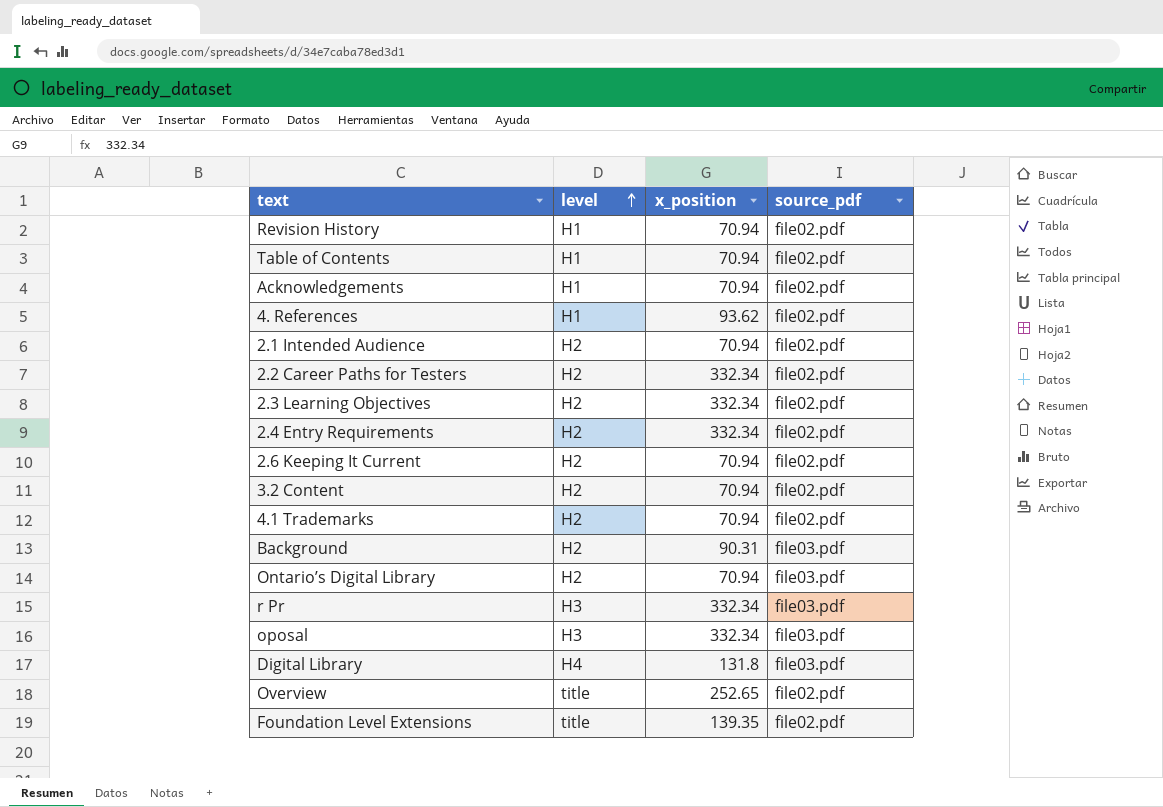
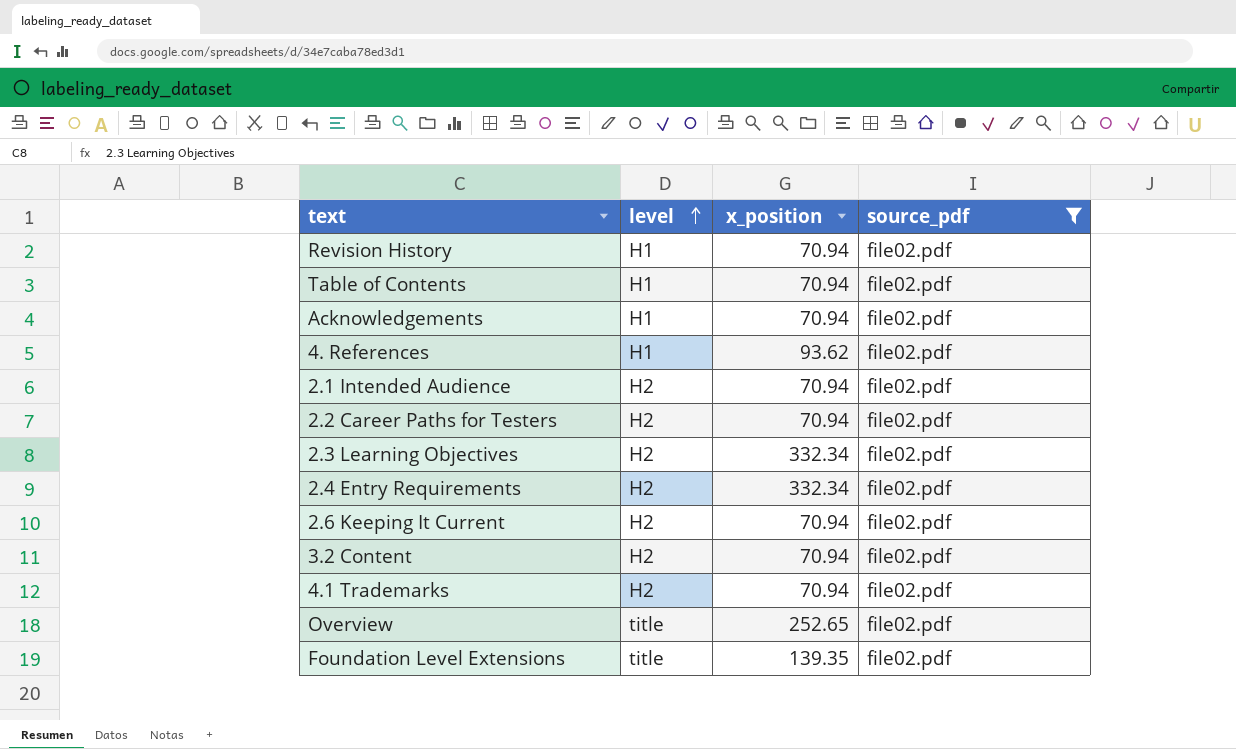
filter: none -> source_pdf = file02.pdf
2.2 Career Paths for Testers | x_position: 332.34 -> 70.94

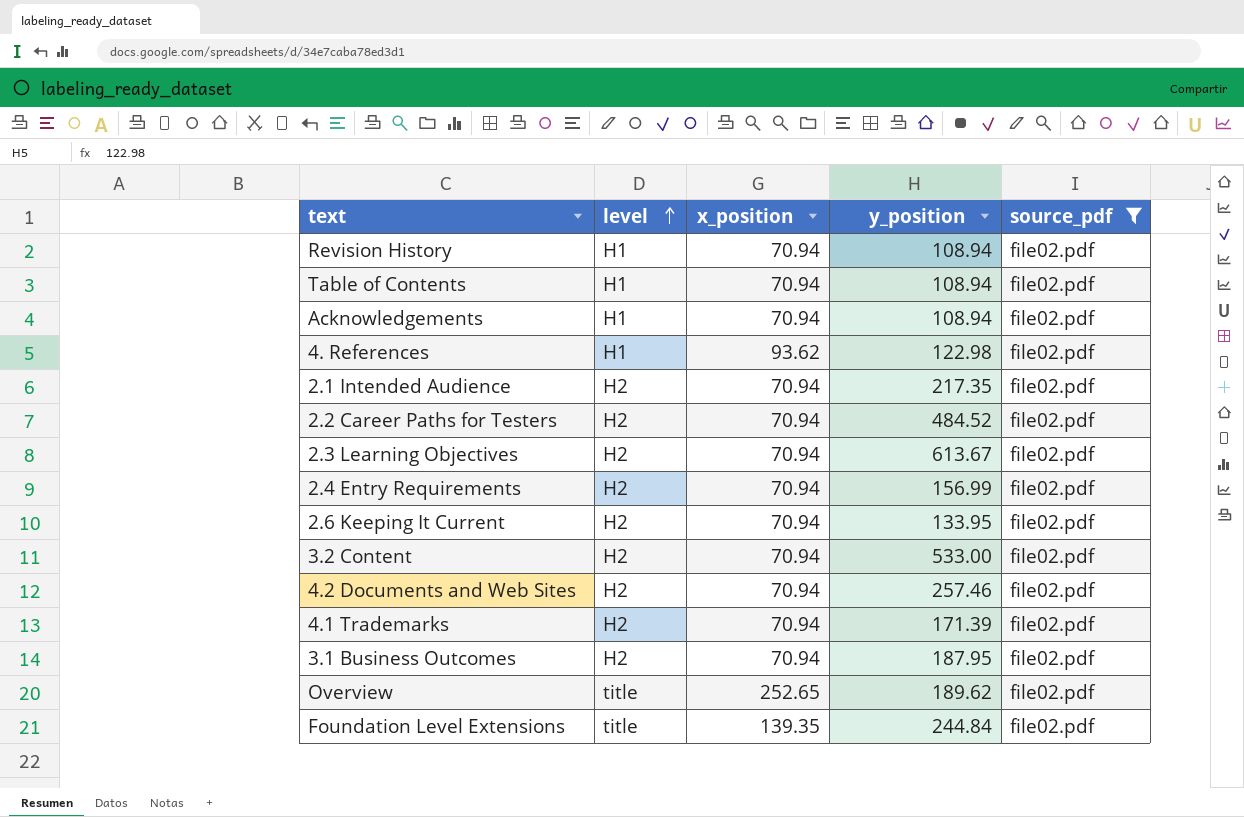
column y_position | position: none -> 4
2.3 Learning Objectives | x_position: 332.34 -> 70.94
2.4 Entry Requirements | x_position: 332.34 -> 70.94
row 4.2 Documents and Web Sites: none -> H2 | 70.94 | 257.46 | file02.pdf
row 3.1 Business Outcomes: none -> H2 | 70.94 | 187.95 | file02.pdf

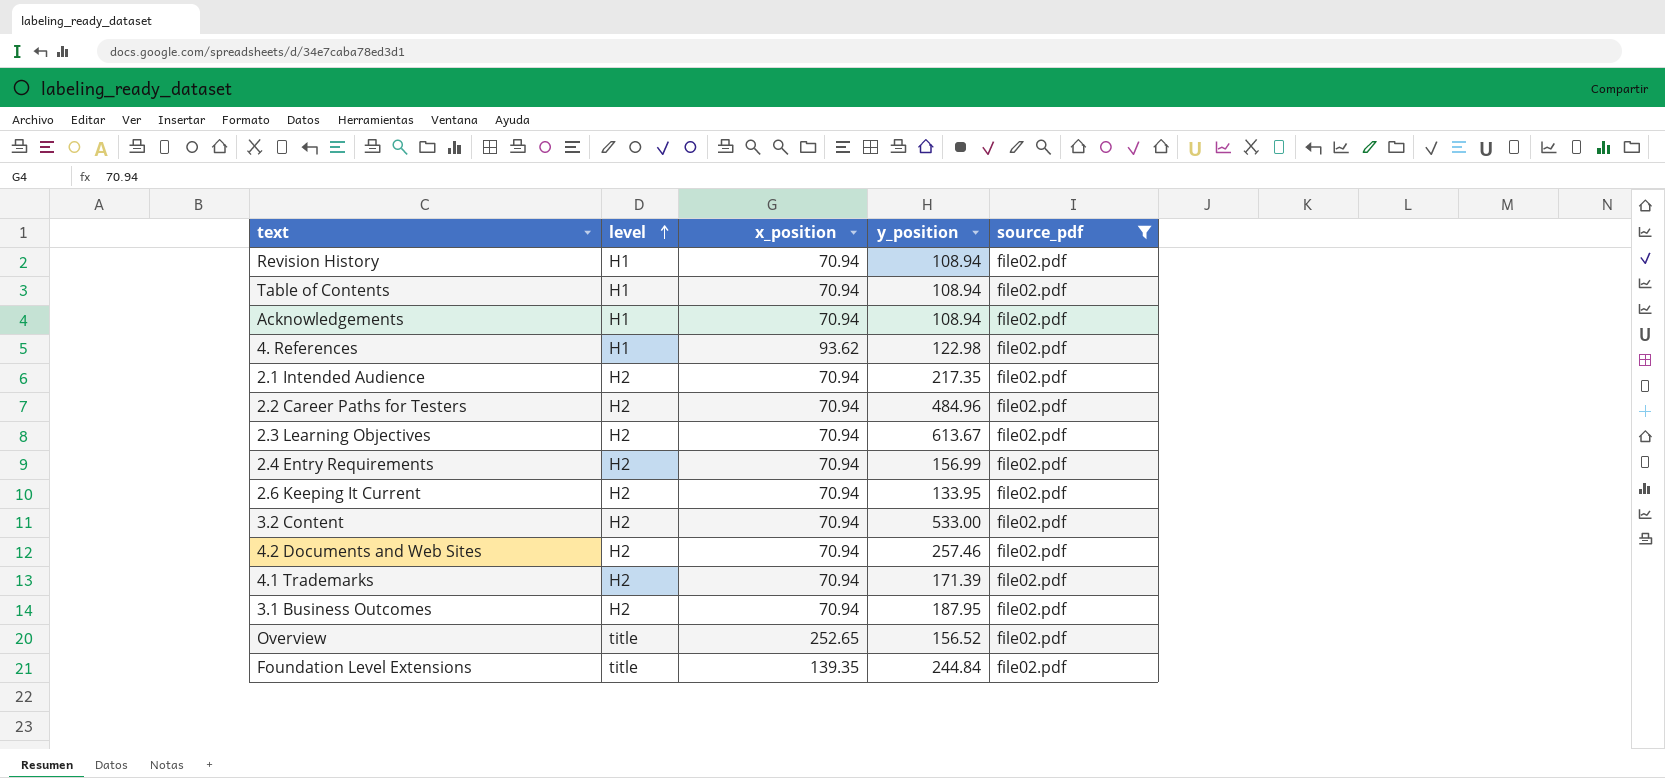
2.2 Career Paths for Testers | y_position: 484.52 -> 484.96
Overview | y_position: 189.62 -> 156.52

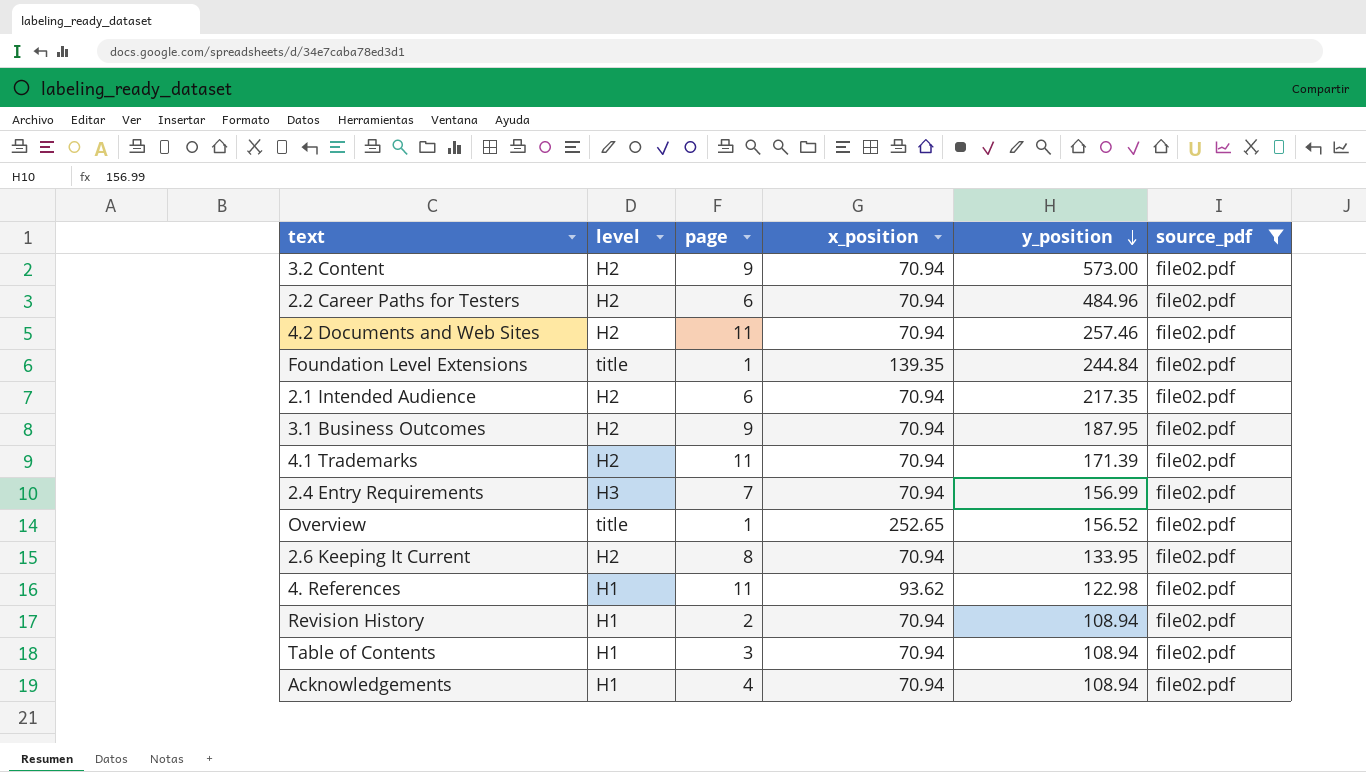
row order: level ascending -> y_position descending
column page | position: none -> 3
row 2.3 Learning Objectives: H2 | 70.94 | 613.67 | file02.pdf -> none
3.2 Content | y_position: 533.00 -> 573.00
2.4 Entry Requirements | level: H2 -> H3

